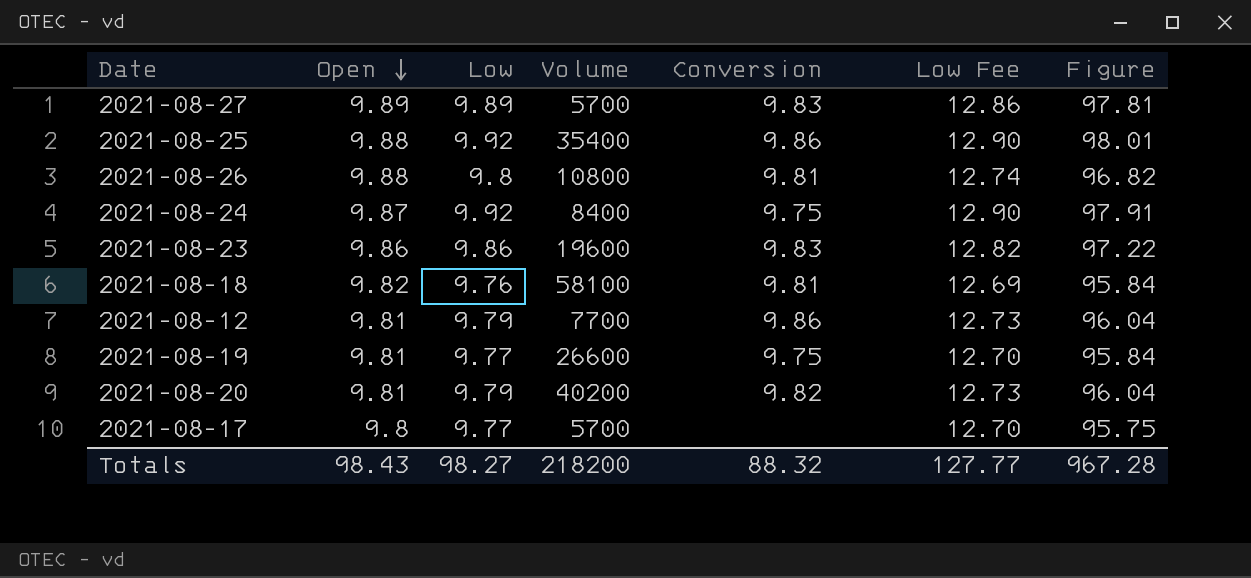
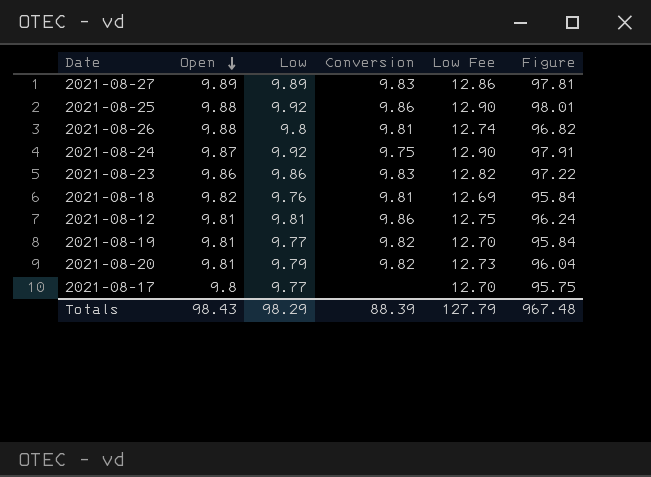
column Volume | position: 4 -> none
2021-08-12 | Low: 9.79 -> 9.81
2021-08-12 | Low Fee: 12.73 -> 12.75
2021-08-12 | Figure: 96.04 -> 96.24
2021-08-19 | Conversion: 9.75 -> 9.82
Totals | Low: 98.27 -> 98.29
Totals | Conversion: 88.32 -> 88.39
Totals | Low Fee: 127.77 -> 127.79
Totals | Figure: 967.28 -> 967.48

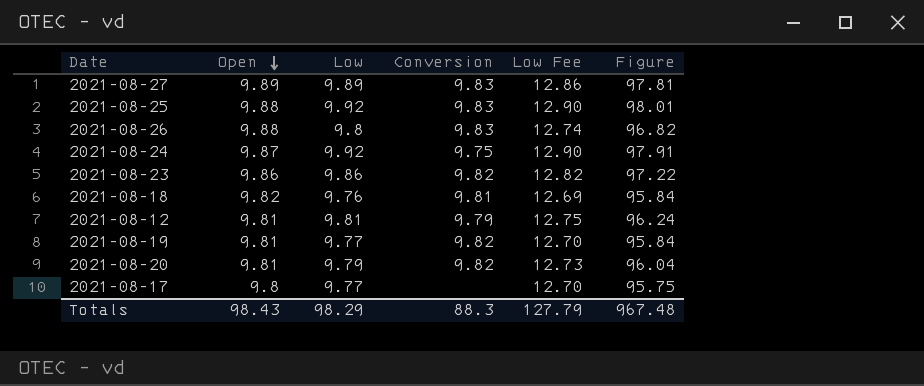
2021-08-25 | Conversion: 9.86 -> 9.83
2021-08-26 | Conversion: 9.81 -> 9.83
2021-08-23 | Conversion: 9.83 -> 9.82
2021-08-12 | Conversion: 9.86 -> 9.79
Totals | Conversion: 88.39 -> 88.3

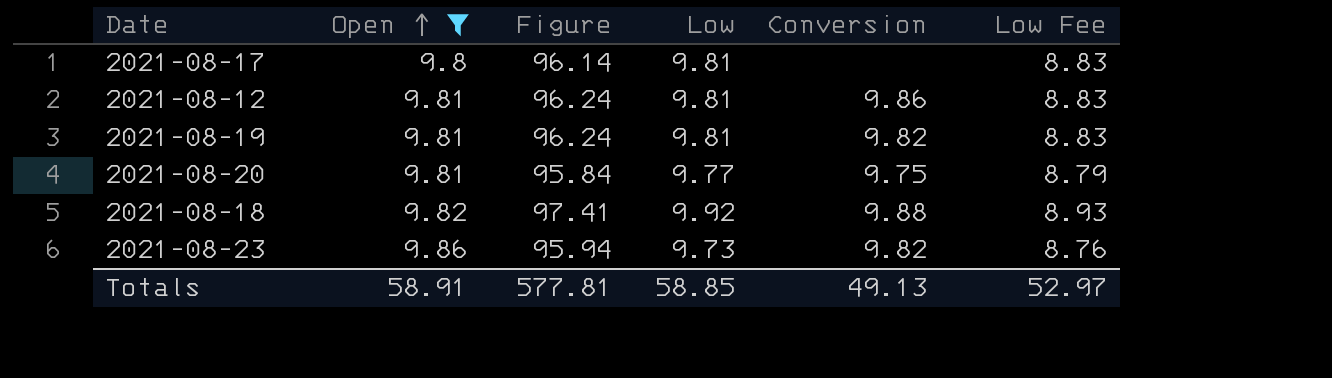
filter: none -> Open <= 9.86
row order: Open descending -> Open ascending
column Figure | position: 6 -> 3
column Low Fee | formula: [Low] * 1.3 -> [Low] * 0.9
2021-08-17 | Figure: 95.75 -> 96.14
2021-08-17 | Low: 9.77 -> 9.81
2021-08-12 | Conversion: 9.79 -> 9.86
2021-08-19 | Figure: 95.84 -> 96.24
2021-08-19 | Low: 9.77 -> 9.81
2021-08-20 | Figure: 96.04 -> 95.84
2021-08-20 | Low: 9.79 -> 9.77
2021-08-20 | Conversion: 9.82 -> 9.75
2021-08-18 | Figure: 95.84 -> 97.41
2021-08-18 | Low: 9.76 -> 9.92
2021-08-18 | Conversion: 9.81 -> 9.88
2021-08-23 | Figure: 97.22 -> 95.94
2021-08-23 | Low: 9.86 -> 9.73
Totals | Open: 98.43 -> 58.91
Totals | Figure: 967.48 -> 577.81
Totals | Low: 98.29 -> 58.85
Totals | Conversion: 88.3 -> 49.13
Totals | Low Fee: 127.79 -> 52.97

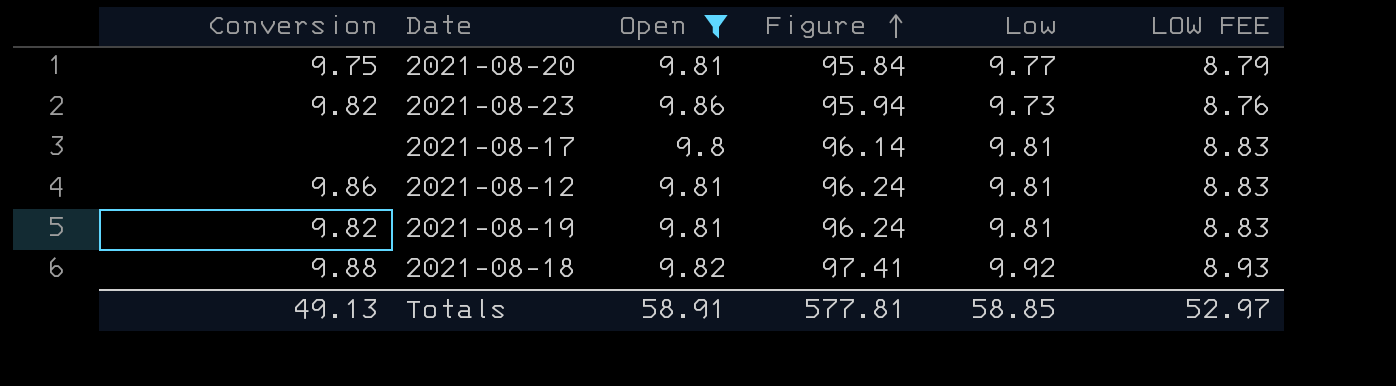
row order: Open ascending -> Figure ascending
column Conversion | position: 5 -> 1
column name: Low Fee -> LOW FEE

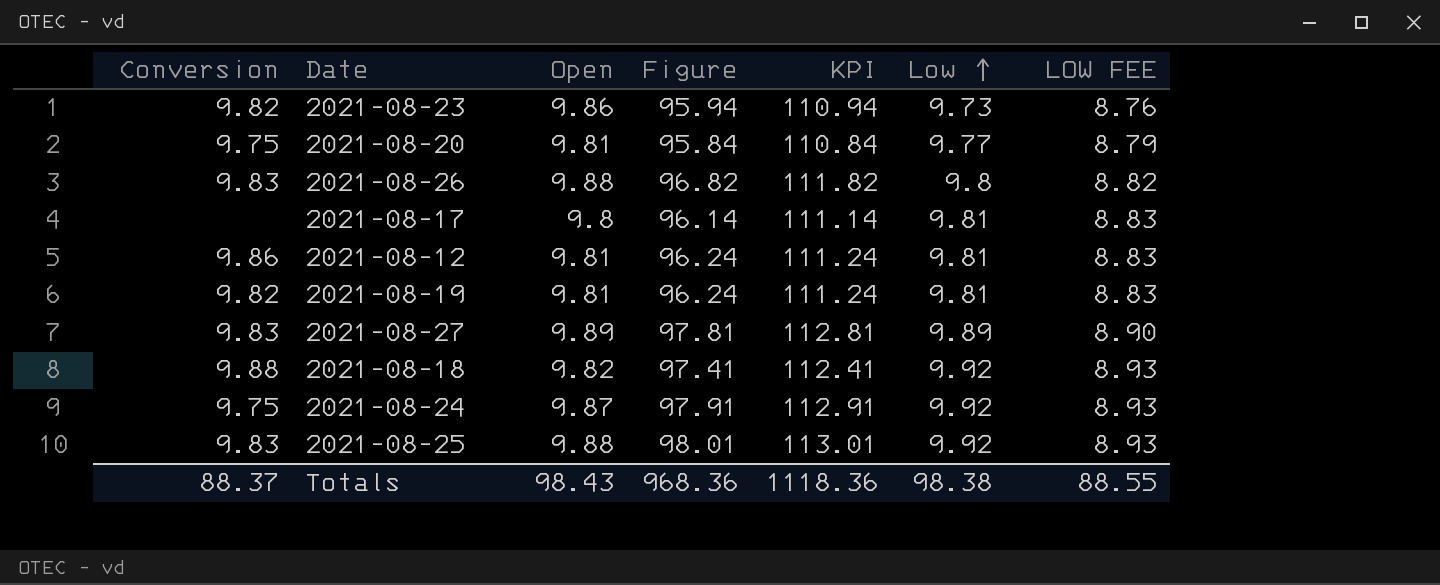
filter: Open <= 9.86 -> none
row order: Figure ascending -> Low ascending
column KPI | formula: none -> [Figure] + 15
Totals | Conversion: 49.13 -> 88.37
Totals | Open: 58.91 -> 98.43
Totals | Figure: 577.81 -> 968.36
Totals | Low: 58.85 -> 98.38
Totals | LOW FEE: 52.97 -> 88.55

